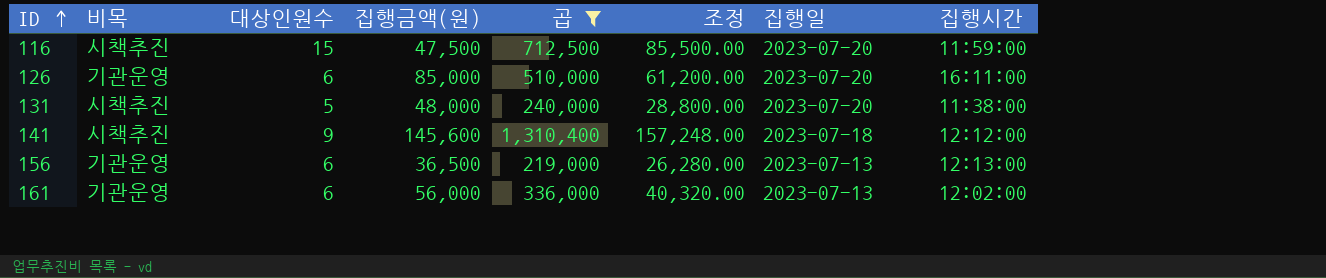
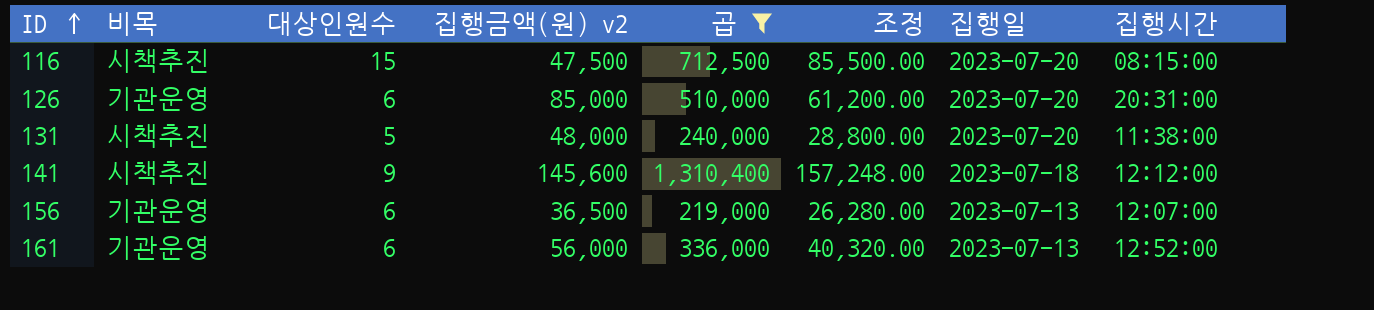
column name: 집행금액(원) -> 집행금액(원) v2
116 | 집행시간: 11:59:00 -> 08:15:00
126 | 집행시간: 16:11:00 -> 20:31:00
156 | 집행시간: 12:13:00 -> 12:07:00
161 | 집행시간: 12:02:00 -> 12:52:00

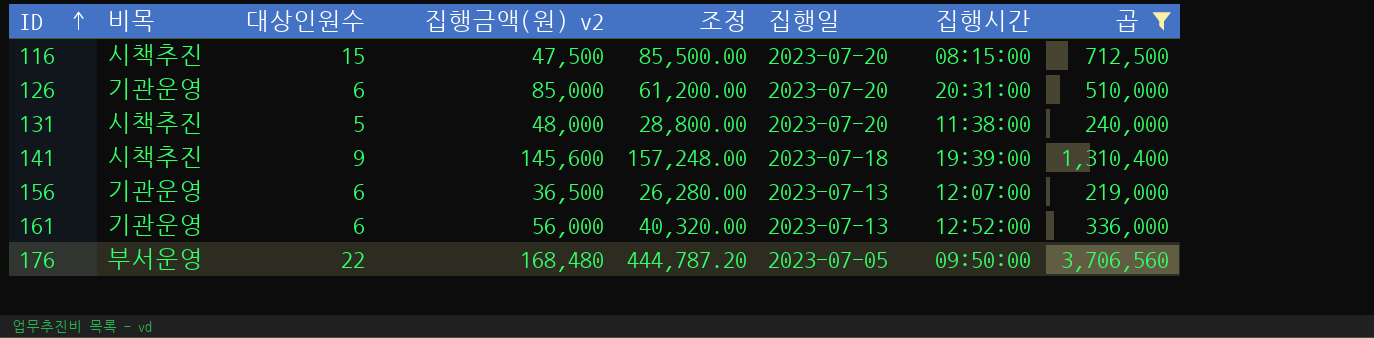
column 곱 | position: 5 -> 8
141 | 집행시간: 12:12:00 -> 19:39:00
row 176: none -> 부서운영 | 22 | 168,480 | 444,787.20 | 2023-07-05 | 09:50:00 | 3,706,560

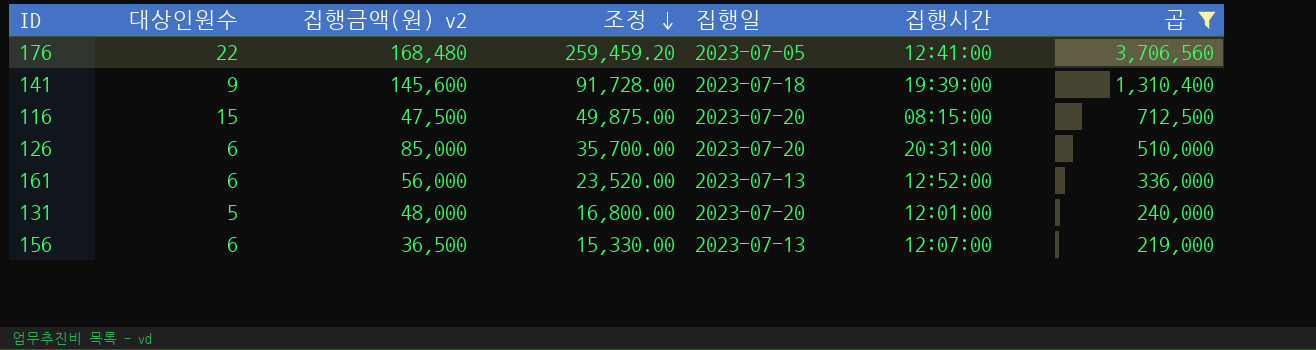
row order: ID ascending -> 조정 descending
column 비목 | position: 2 -> none
column 조정 | formula: [곱] * 0.12 -> [곱] * 0.07
176 | 집행시간: 09:50:00 -> 12:41:00
131 | 집행시간: 11:38:00 -> 12:01:00

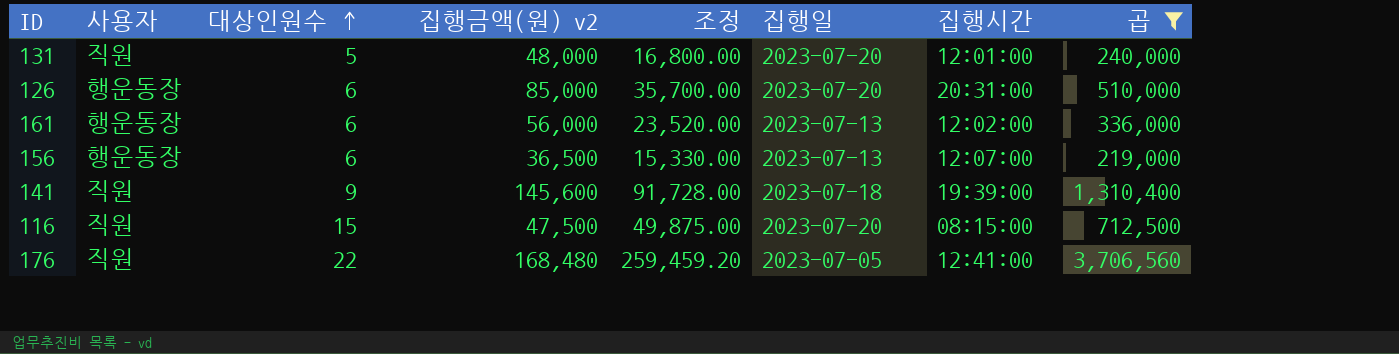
row order: 조정 descending -> 대상인원수 ascending
column 사용자 | position: none -> 2
161 | 집행시간: 12:52:00 -> 12:02:00

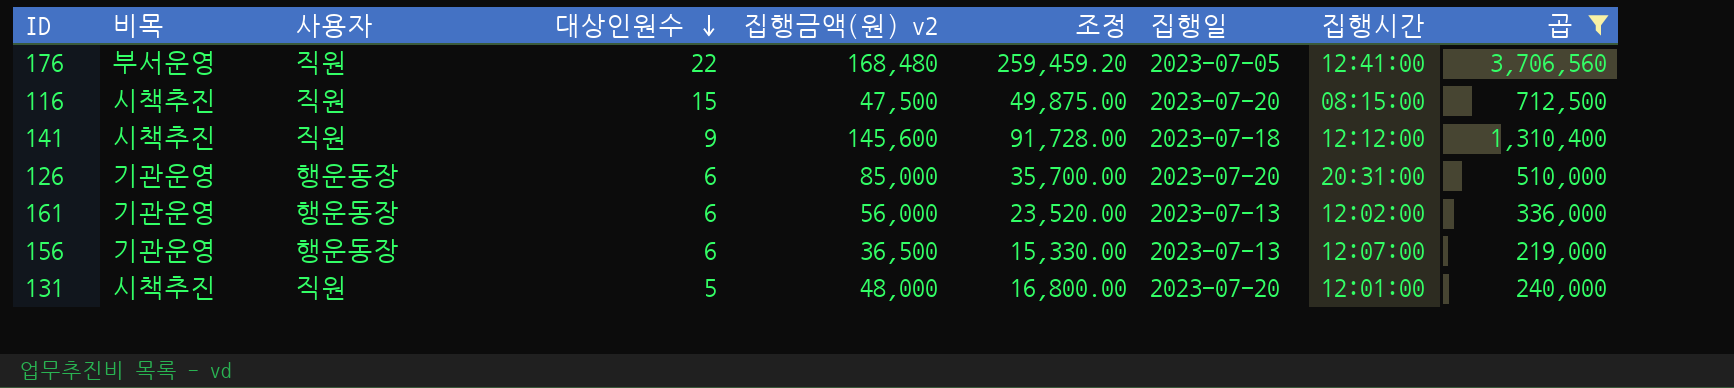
row order: 대상인원수 ascending -> 대상인원수 descending
column 비목 | position: none -> 2
141 | 집행시간: 19:39:00 -> 12:12:00

